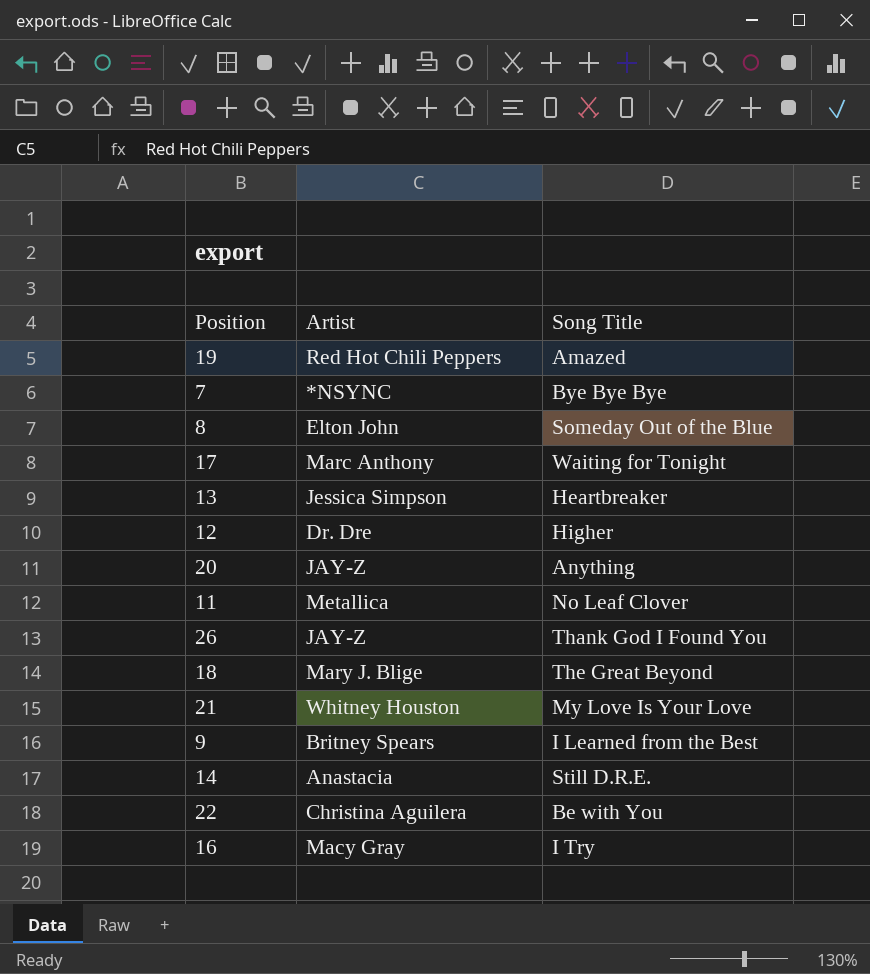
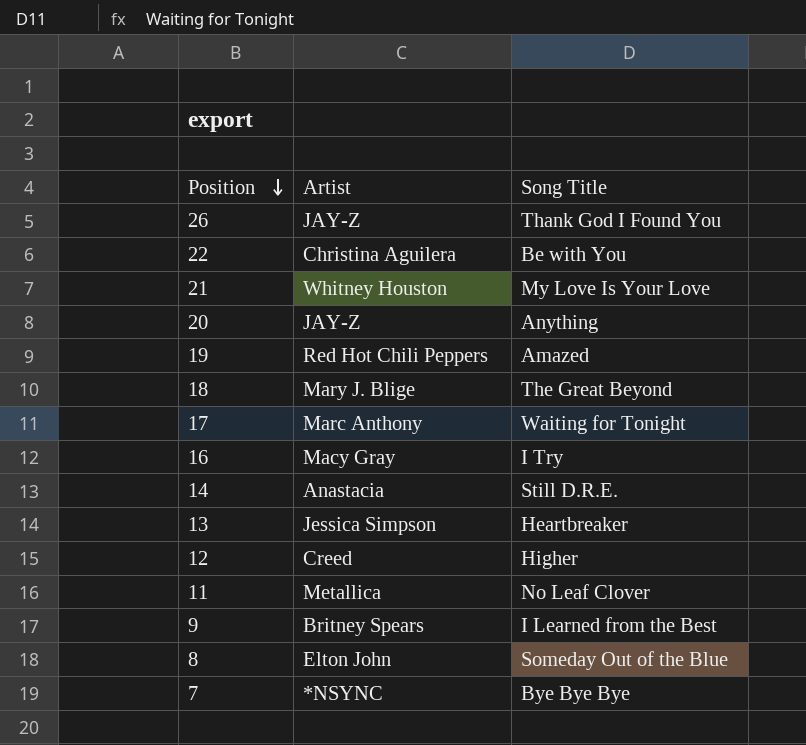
row order: none -> Position descending
12 | Artist: Dr. Dre -> Creed

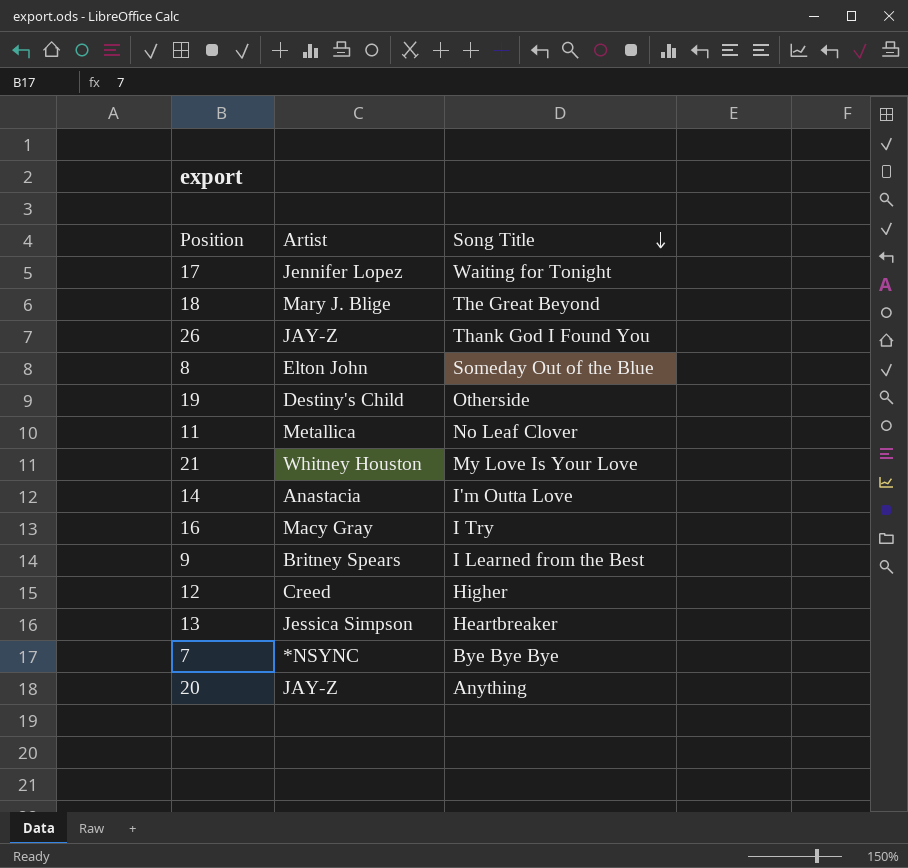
row order: Position descending -> Song Title descending
row 22: Christina Aguilera | Be with You -> none
17 | Artist: Marc Anthony -> Jennifer Lopez
19 | Artist: Red Hot Chili Peppers -> Destiny's Child
19 | Song Title: Amazed -> Otherside
14 | Song Title: Still D.R.E. -> I'm Outta Love

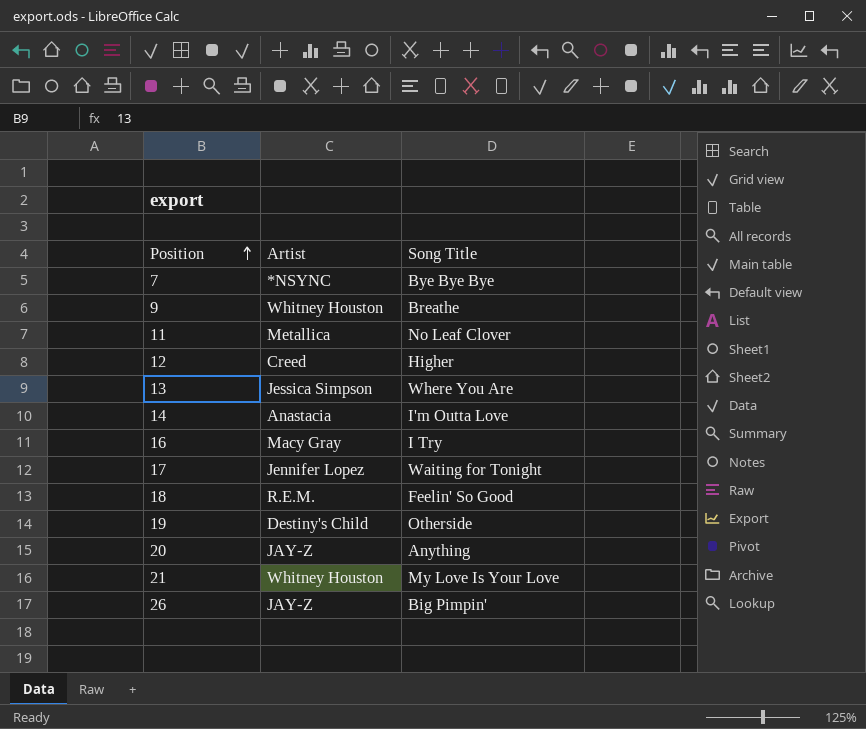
row order: Song Title descending -> Position ascending
row 8: Elton John | Someday Out of the Blue -> none
9 | Artist: Britney Spears -> Whitney Houston
9 | Song Title: I Learned from the Best -> Breathe
13 | Song Title: Heartbreaker -> Where You Are
18 | Artist: Mary J. Blige -> R.E.M.
18 | Song Title: The Great Beyond -> Feelin' So Good
26 | Song Title: Thank God I Found You -> Big Pimpin'

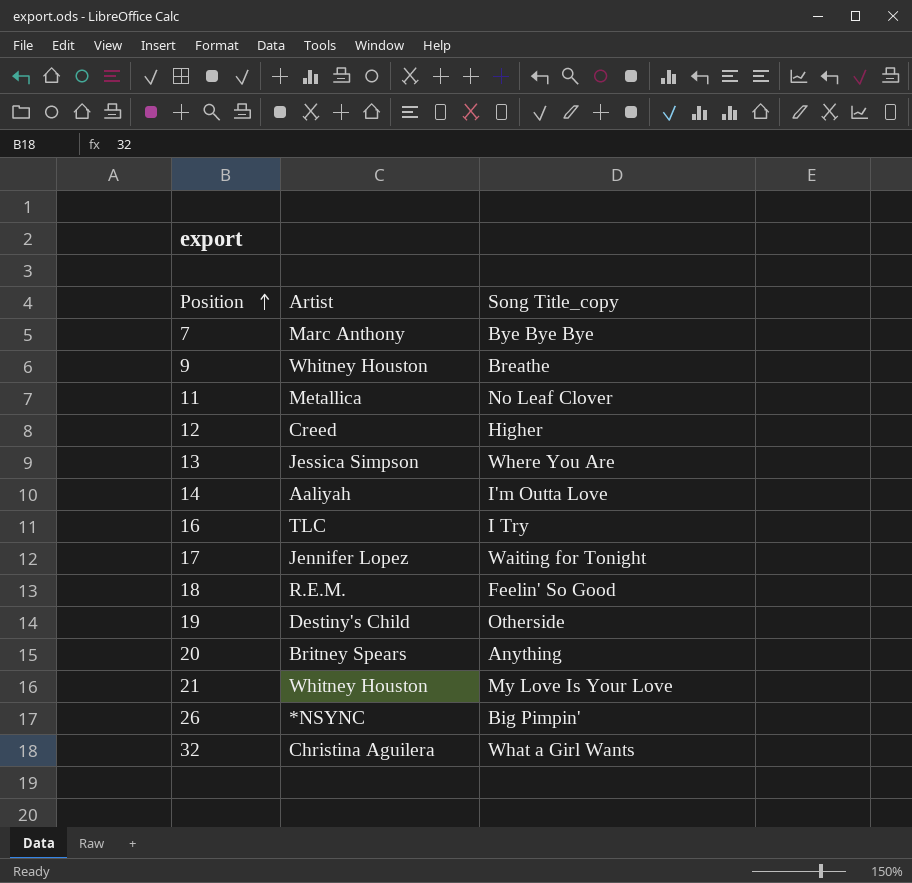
column name: Song Title -> Song Title_copy
7 | Artist: *NSYNC -> Marc Anthony
14 | Artist: Anastacia -> Aaliyah
16 | Artist: Macy Gray -> TLC
20 | Artist: JAY-Z -> Britney Spears
26 | Artist: JAY-Z -> *NSYNC
row 32: none -> Christina Aguilera | What a Girl Wants

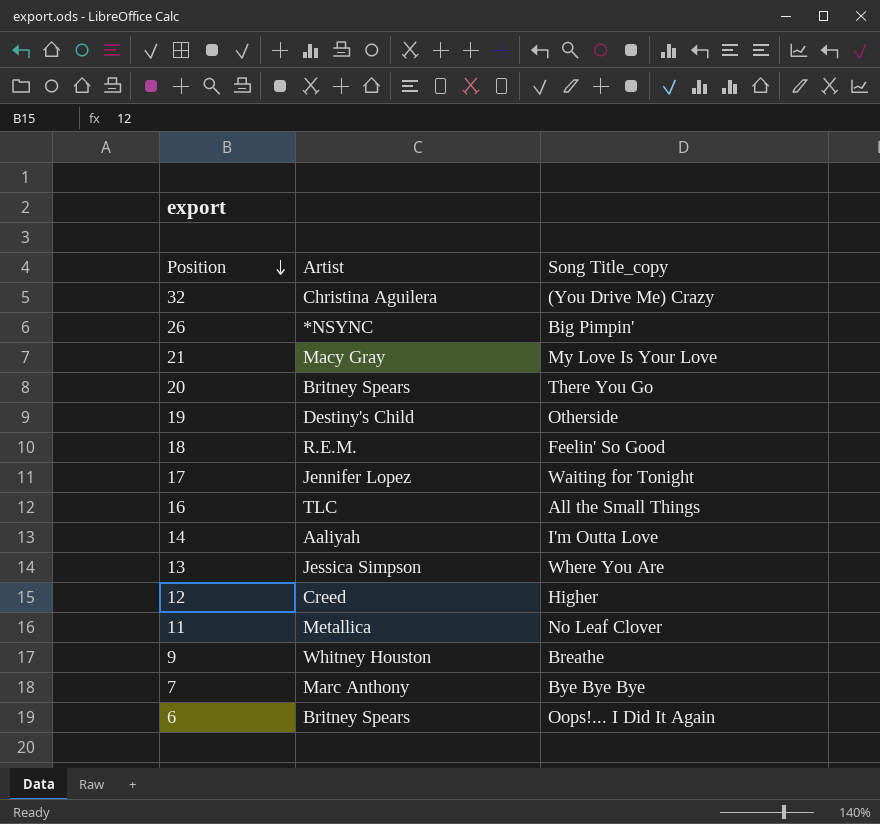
row order: Position ascending -> Position descending
32 | Song Title_copy: What a Girl Wants -> (You Drive Me) Crazy
21 | Artist: Whitney Houston -> Macy Gray
20 | Song Title_copy: Anything -> There You Go
16 | Song Title_copy: I Try -> All the Small Things
row 6: none -> Britney Spears | Oops!... I Did It Again

